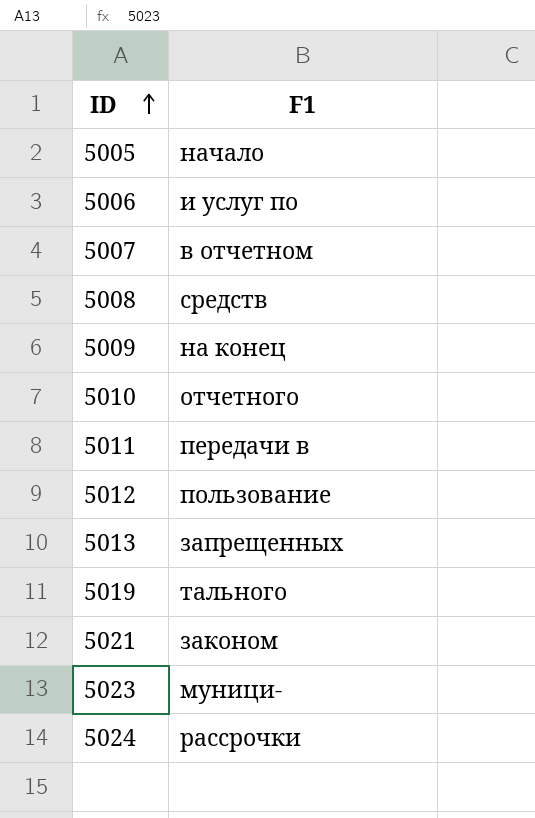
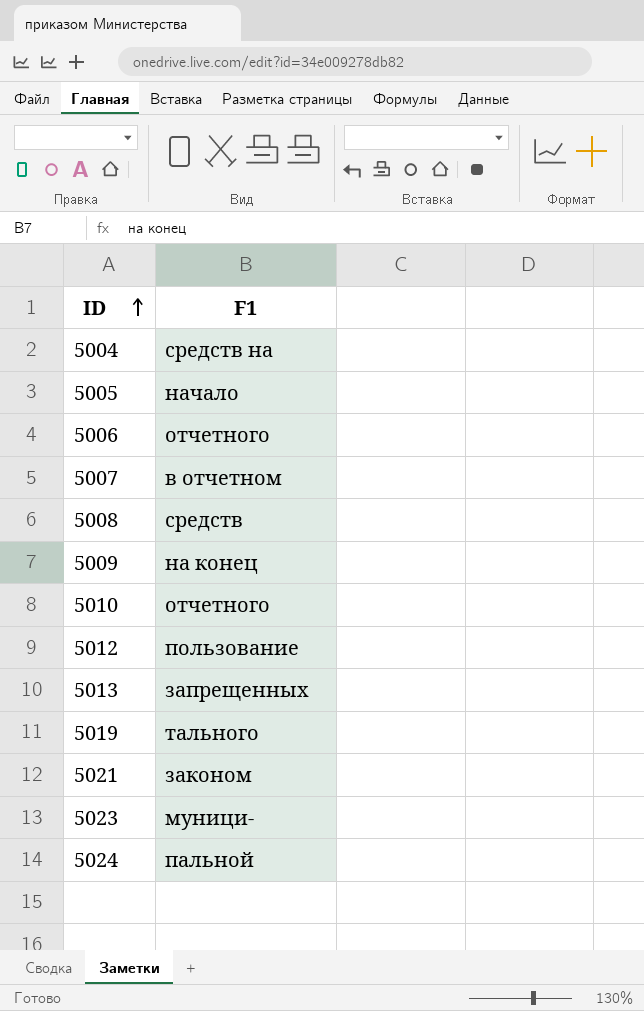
row 5011: передачи в -> none
row 5004: none -> средств на
5006 | F1: и услуг по -> отчетного
5024 | F1: рассрочки -> пальной

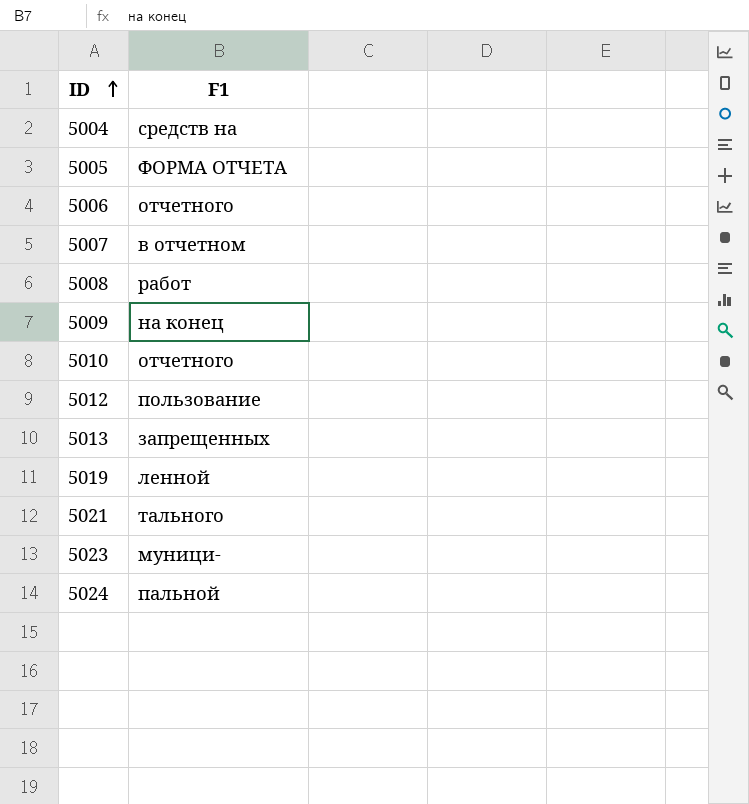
5005 | F1: начало -> ФОРМА ОТЧЕТА
5008 | F1: средств -> работ
5019 | F1: тального -> ленной
5021 | F1: законом -> тального

